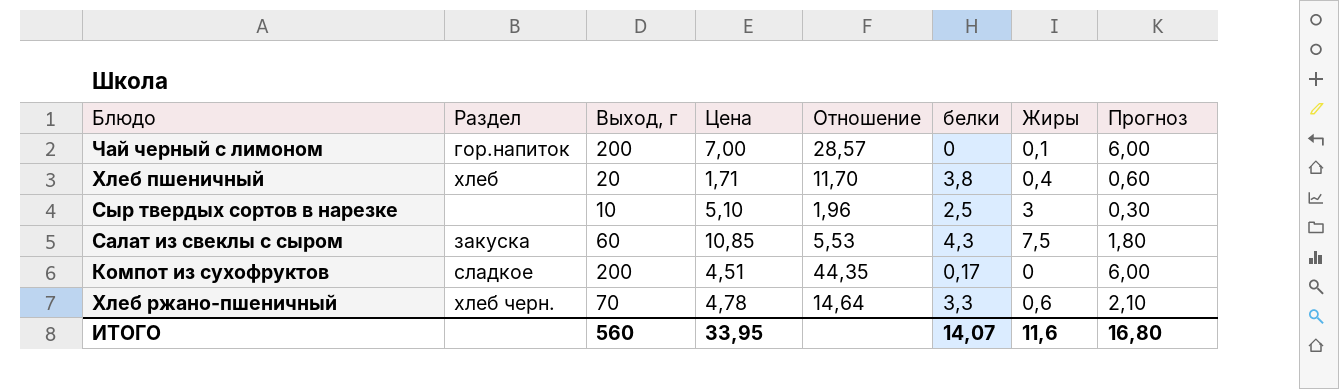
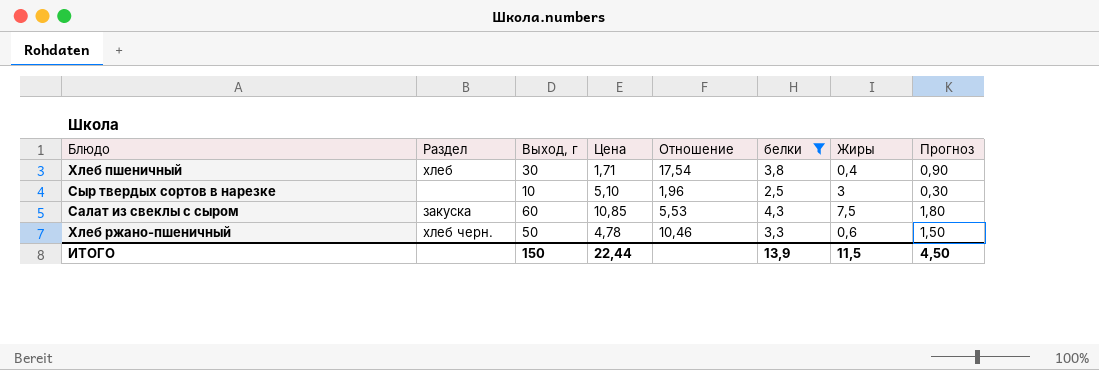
filter: none -> белки >= 2,5
Хлеб пшеничный | Выход, г: 20 -> 30
Хлеб пшеничный | Отношение: 11,70 -> 17,54
Хлеб пшеничный | Прогноз: 0,60 -> 0,90
Хлеб ржано-пшеничный | Выход, г: 70 -> 50
Хлеб ржано-пшеничный | Отношение: 14,64 -> 10,46
Хлеб ржано-пшеничный | Прогноз: 2,10 -> 1,50
ИТОГО | Выход, г: 560 -> 150
ИТОГО | Цена: 33,95 -> 22,44
ИТОГО | белки: 14,07 -> 13,9
ИТОГО | Жиры: 11,6 -> 11,5
ИТОГО | Прогноз: 16,80 -> 4,50

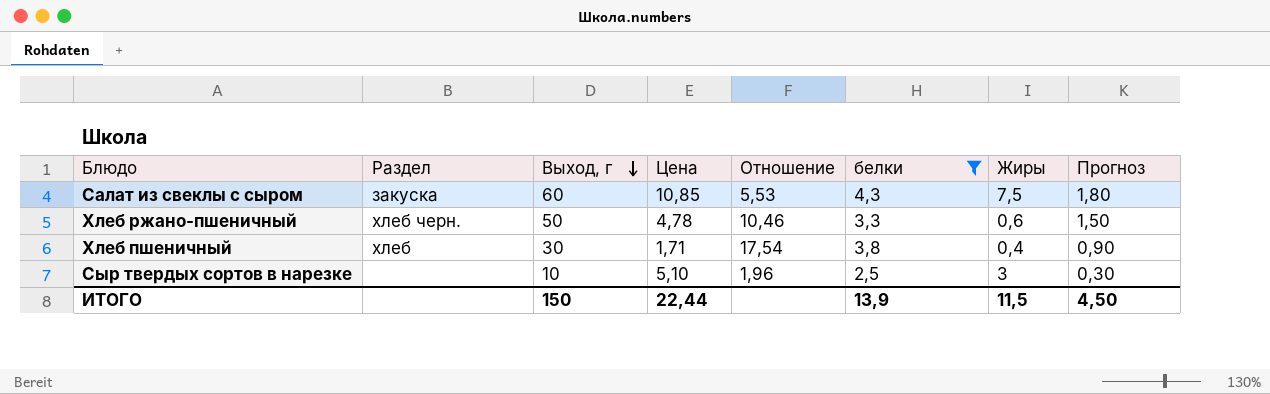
row order: none -> Выход, г descending

